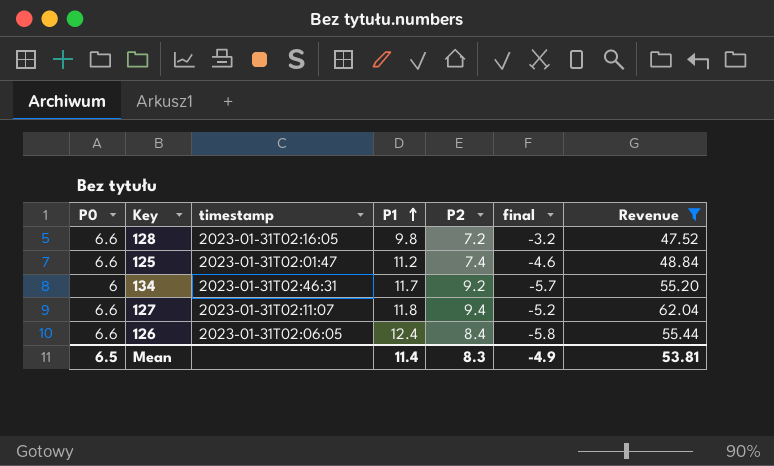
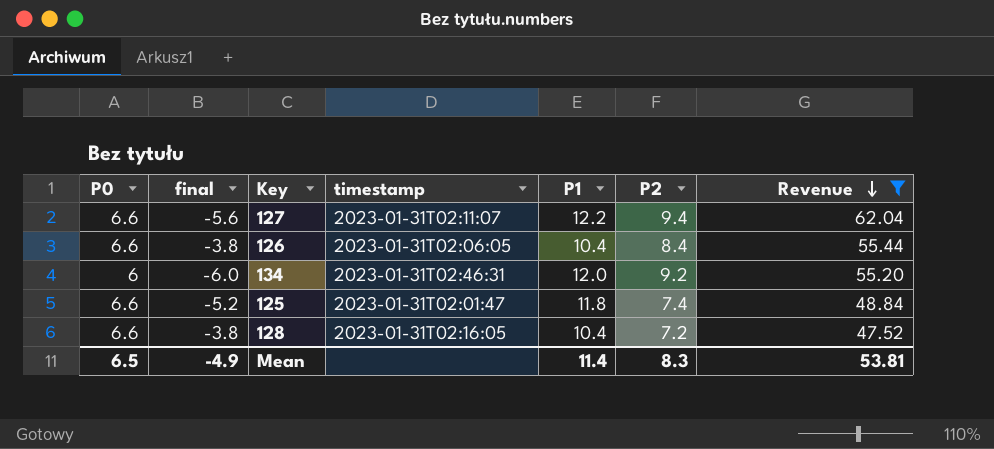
row order: P1 ascending -> Revenue descending
column final | position: 6 -> 2
127 | final: -5.2 -> -5.6
127 | P1: 11.8 -> 12.2
126 | final: -5.8 -> -3.8
126 | P1: 12.4 -> 10.4
134 | final: -5.7 -> -6.0
134 | P1: 11.7 -> 12.0
125 | final: -4.6 -> -5.2
125 | P1: 11.2 -> 11.8
128 | final: -3.2 -> -3.8
128 | P1: 9.8 -> 10.4

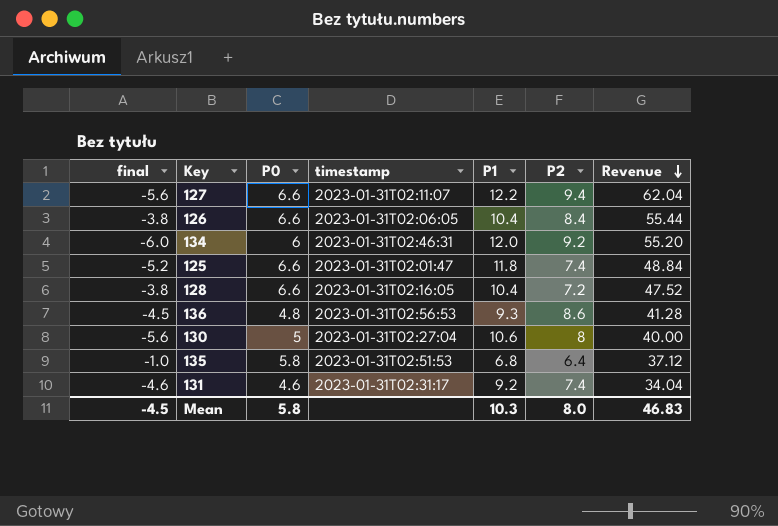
filter: Revenue >= 47.52 -> none
column P0 | position: 1 -> 3
Mean | final: -4.9 -> -4.5
Mean | P0: 6.5 -> 5.8
Mean | P1: 11.4 -> 10.3
Mean | P2: 8.3 -> 8.0
Mean | Revenue: 53.81 -> 46.83

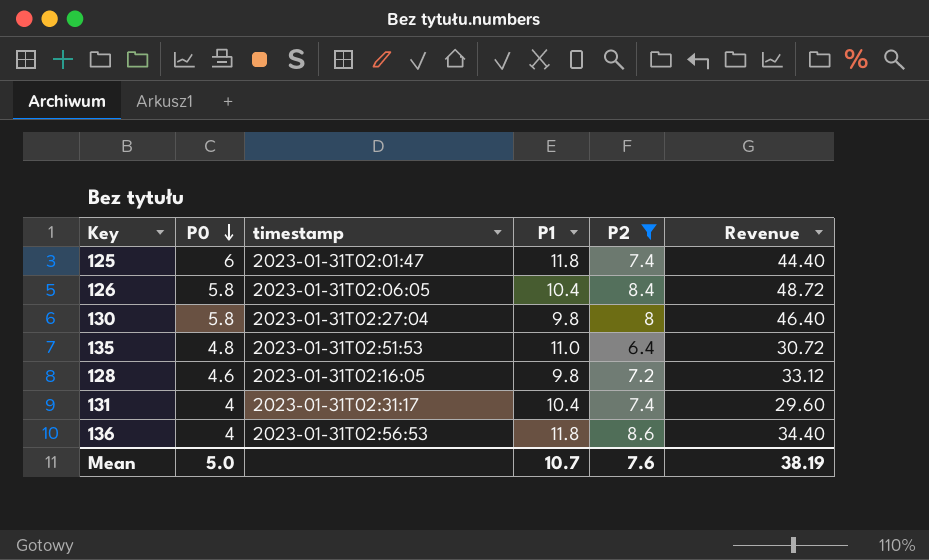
filter: none -> P2 <= 8.6
row order: Revenue descending -> P0 descending
column final | formula: [P0] - [P1] -> none
125 | P0: 6.6 -> 6
125 | Revenue: 48.84 -> 44.40
126 | P0: 6.6 -> 5.8
126 | Revenue: 55.44 -> 48.72
130 | P0: 5 -> 5.8
130 | P1: 10.6 -> 9.8
130 | Revenue: 40.00 -> 46.40
135 | P0: 5.8 -> 4.8
135 | P1: 6.8 -> 11.0
135 | Revenue: 37.12 -> 30.72
128 | P0: 6.6 -> 4.6
128 | P1: 10.4 -> 9.8
128 | Revenue: 47.52 -> 33.12
131 | P0: 4.6 -> 4
131 | P1: 9.2 -> 10.4
131 | Revenue: 34.04 -> 29.60
136 | P0: 4.8 -> 4
136 | P1: 9.3 -> 11.8
136 | Revenue: 41.28 -> 34.40
Mean | P0: 5.8 -> 5.0
Mean | P1: 10.3 -> 10.7
Mean | P2: 8.0 -> 7.6
Mean | Revenue: 46.83 -> 38.19

